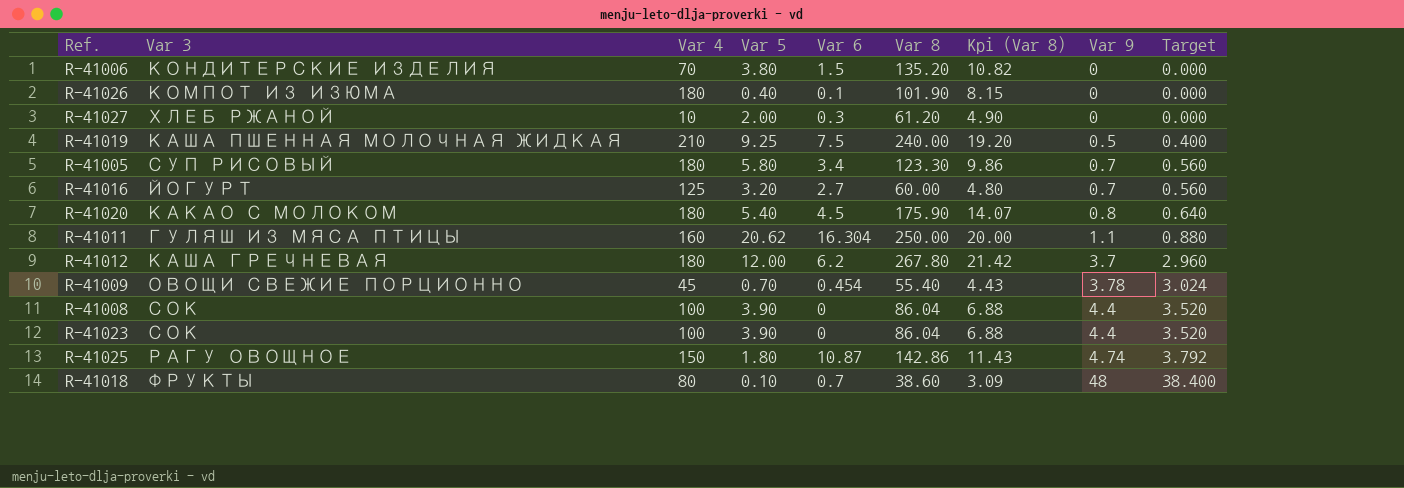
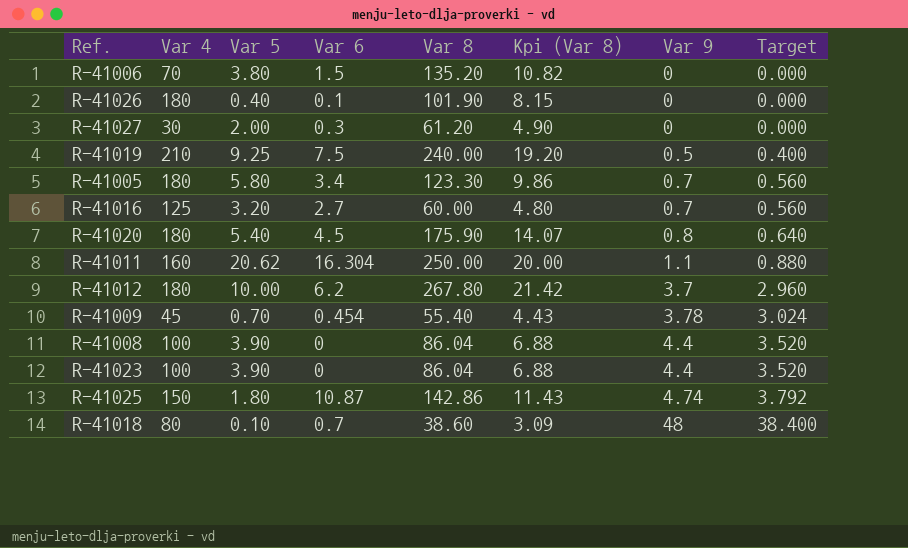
column Var 3 | position: 2 -> none
R-41027 | Var 4: 10 -> 30
R-41012 | Var 5: 12.00 -> 10.00

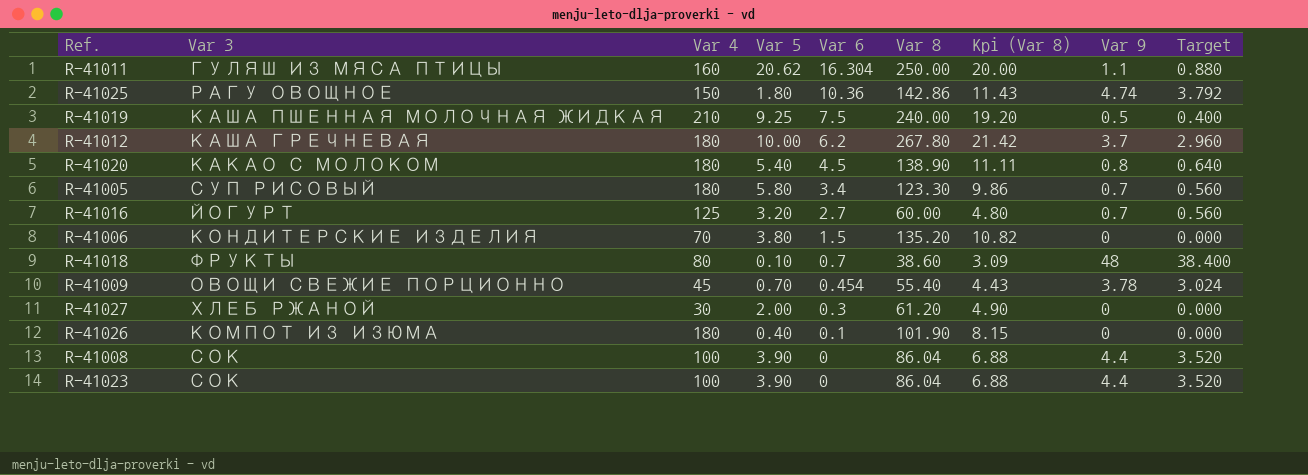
row order: Var 9 ascending -> Var 6 descending
column Var 3 | position: none -> 2
R-41025 | Var 6: 10.87 -> 10.36
R-41020 | Var 8: 175.90 -> 138.90
R-41020 | Kpi (Var 8): 14.07 -> 11.11

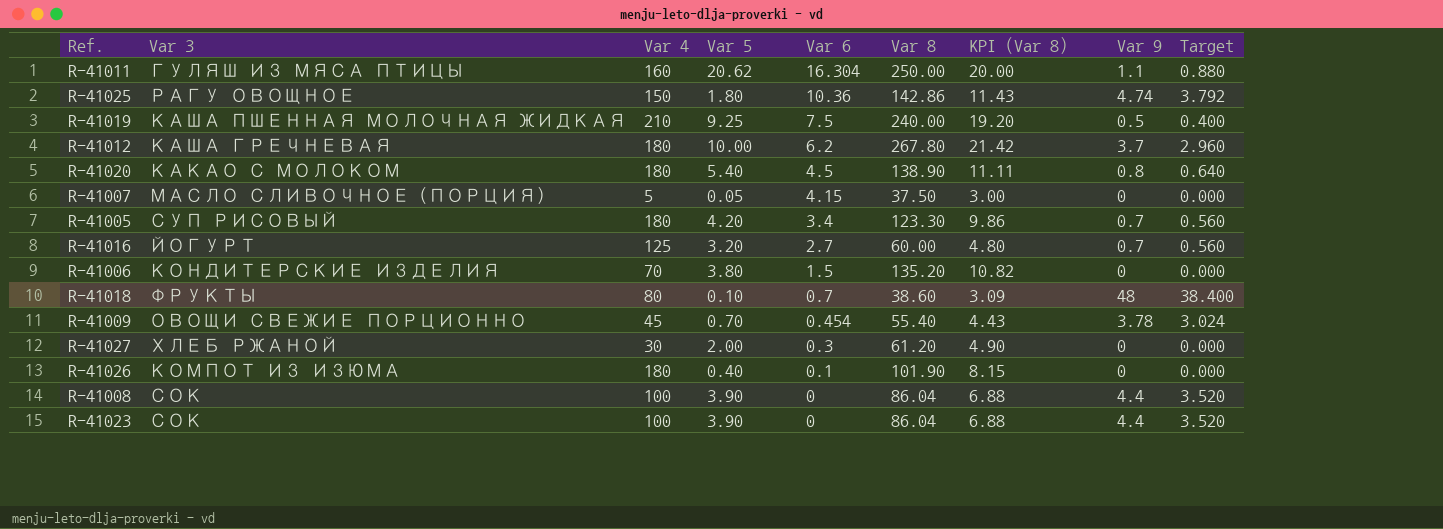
column name: Kpi (Var 8) -> KPI (Var 8)
row R-41007: none -> МАСЛО СЛИВОЧНОЕ (ПОРЦИЯ) | 5 | 0.05 | 4.15 | 37.50 | 3.00 | 0 | 0.000
R-41005 | Var 5: 5.80 -> 4.20

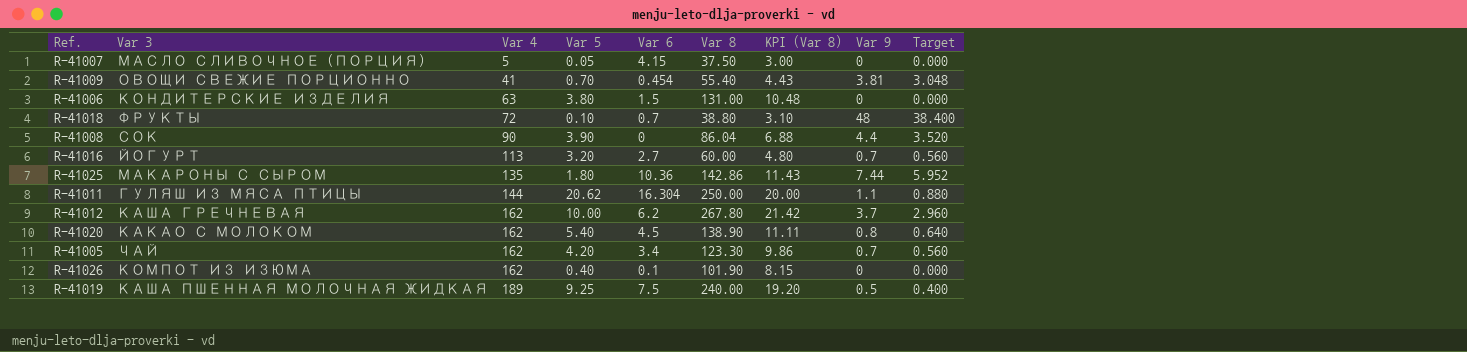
row order: Var 6 descending -> Var 4 ascending
row R-41027: ХЛЕБ РЖАНОЙ | 30 | 2.00 | 0.3 | 61.20 | 4.90 | 0 | 0.000 -> none
row R-41023: СОК | 100 | 3.90 | 0 | 86.04 | 6.88 | 4.4 | 3.520 -> none
R-41009 | Var 4: 45 -> 41
R-41009 | Var 9: 3.78 -> 3.81
R-41009 | Target: 3.024 -> 3.048
R-41006 | Var 4: 70 -> 63
R-41006 | Var 8: 135.20 -> 131.00
R-41006 | KPI (Var 8): 10.82 -> 10.48
R-41018 | Var 4: 80 -> 72
R-41018 | Var 8: 38.60 -> 38.80
R-41018 | KPI (Var 8): 3.09 -> 3.10
R-41008 | Var 4: 100 -> 90
R-41016 | Var 4: 125 -> 113
R-41025 | Var 3: РАГУ ОВОЩНОЕ -> МАКАРОНЫ С СЫРОМ
R-41025 | Var 4: 150 -> 135
R-41025 | Var 9: 4.74 -> 7.44
R-41025 | Target: 3.792 -> 5.952
R-41011 | Var 4: 160 -> 144
R-41012 | Var 4: 180 -> 162
R-41020 | Var 4: 180 -> 162
R-41005 | Var 3: СУП РИСОВЫЙ -> ЧАЙ
R-41005 | Var 4: 180 -> 162
R-41026 | Var 4: 180 -> 162
R-41019 | Var 4: 210 -> 189

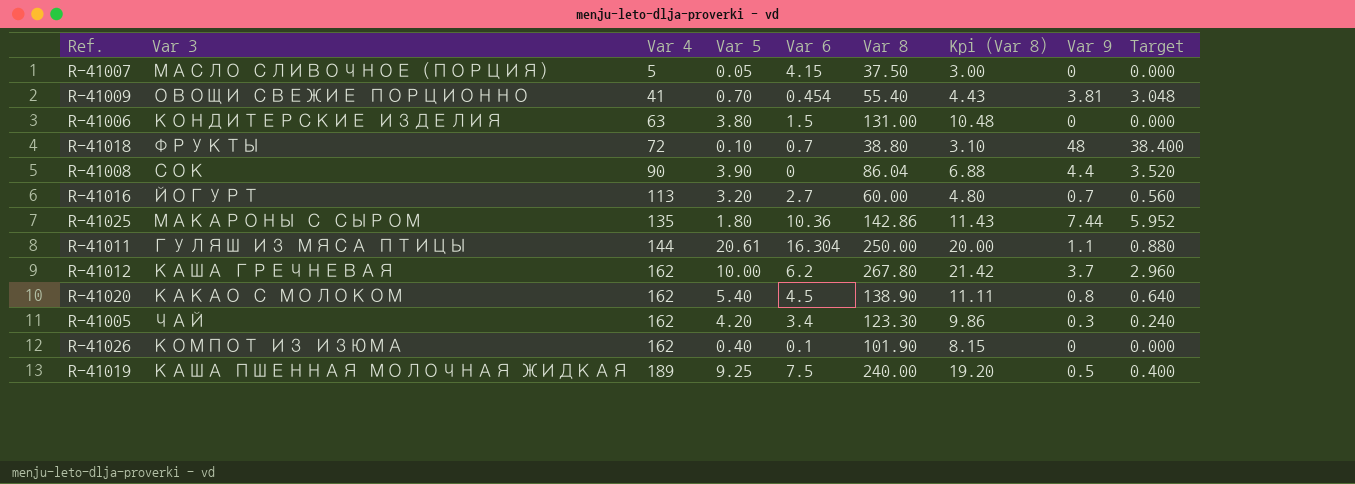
column name: KPI (Var 8) -> Kpi (Var 8)
R-41011 | Var 5: 20.62 -> 20.61
R-41005 | Var 9: 0.7 -> 0.3
R-41005 | Target: 0.560 -> 0.240

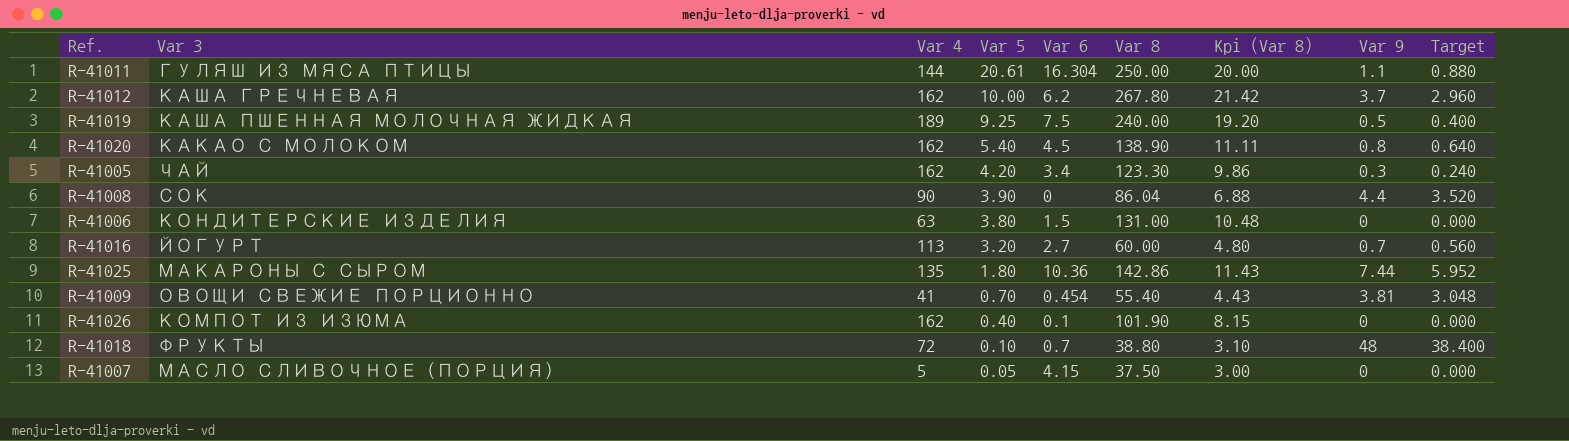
row order: Var 4 ascending -> Var 5 descending

